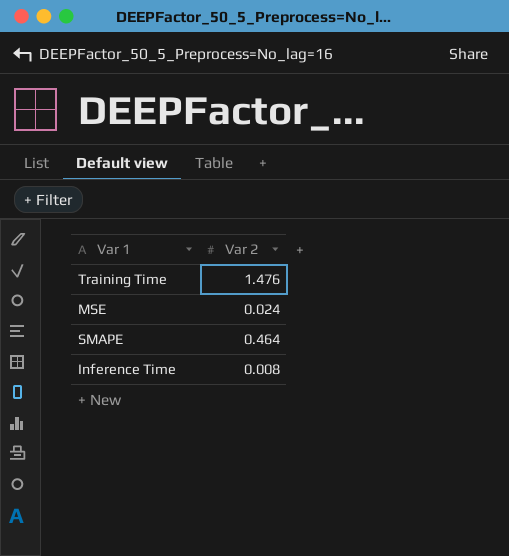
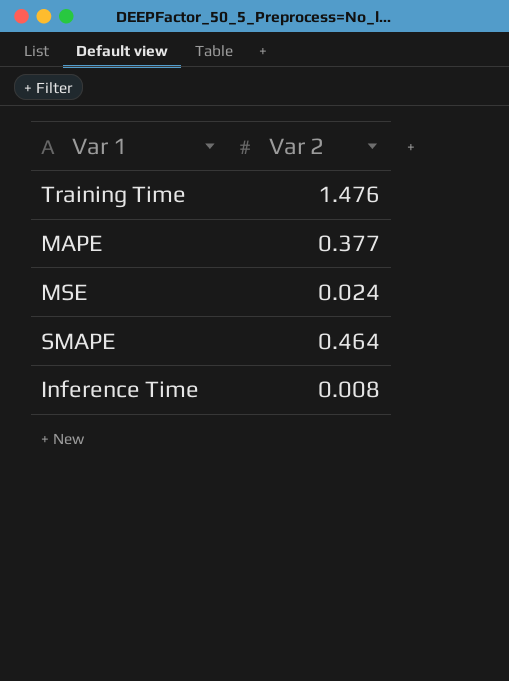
row MAPE: none -> 0.377

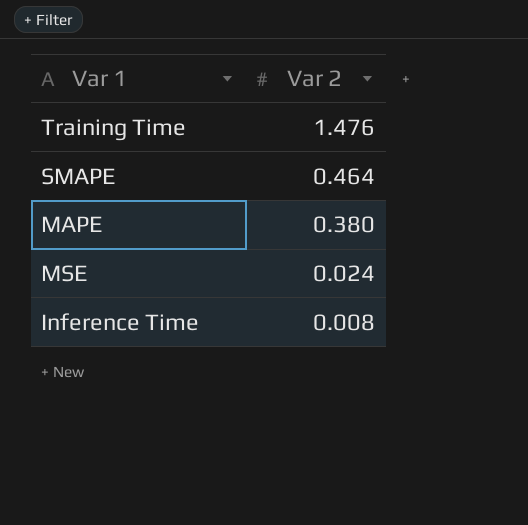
row order: none -> Var 2 descending
MAPE | Var 2: 0.377 -> 0.380

